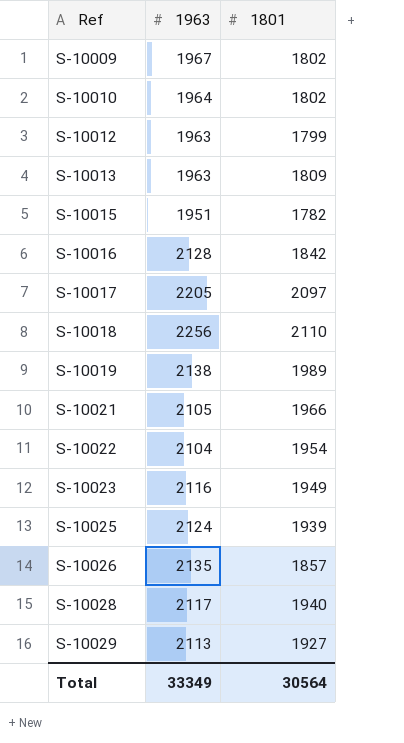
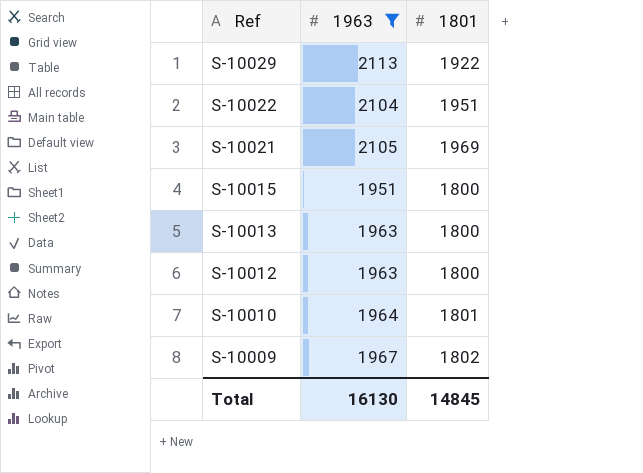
filter: none -> 1963 <= 2113
row order: Ref ascending -> Ref descending
S-10029 | 1801: 1927 -> 1922
S-10022 | 1801: 1954 -> 1951
S-10021 | 1801: 1966 -> 1969
S-10015 | 1801: 1782 -> 1800
S-10013 | 1801: 1809 -> 1800
S-10012 | 1801: 1799 -> 1800
S-10010 | 1801: 1802 -> 1801
Total | 1963: 33349 -> 16130
Total | 1801: 30564 -> 14845

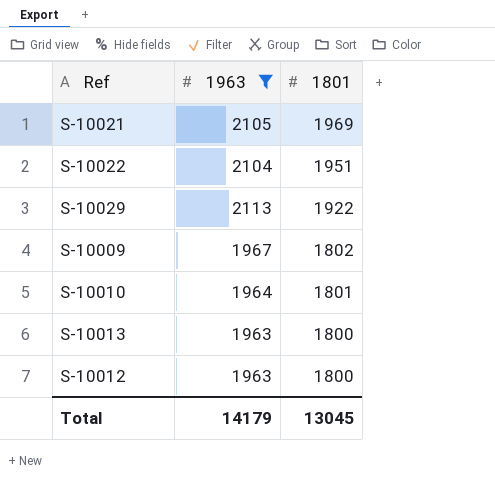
row order: Ref descending -> 1801 descending
row S-10015: 1951 | 1800 -> none
Total | 1963: 16130 -> 14179
Total | 1801: 14845 -> 13045

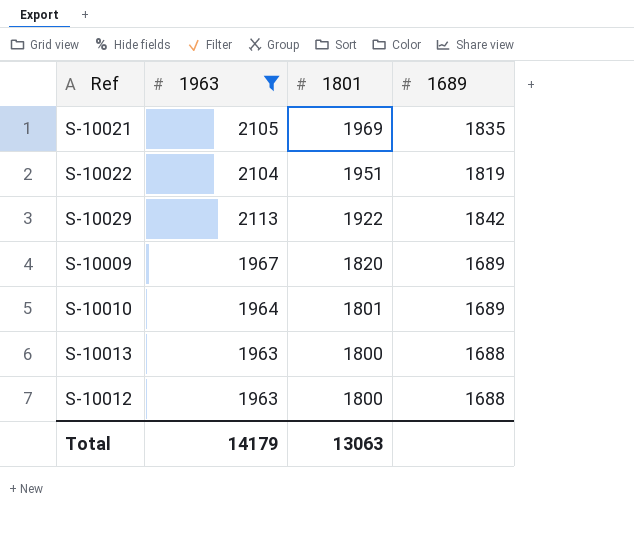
column 1689 | position: none -> 4
S-10009 | 1801: 1802 -> 1820
Total | 1801: 13045 -> 13063

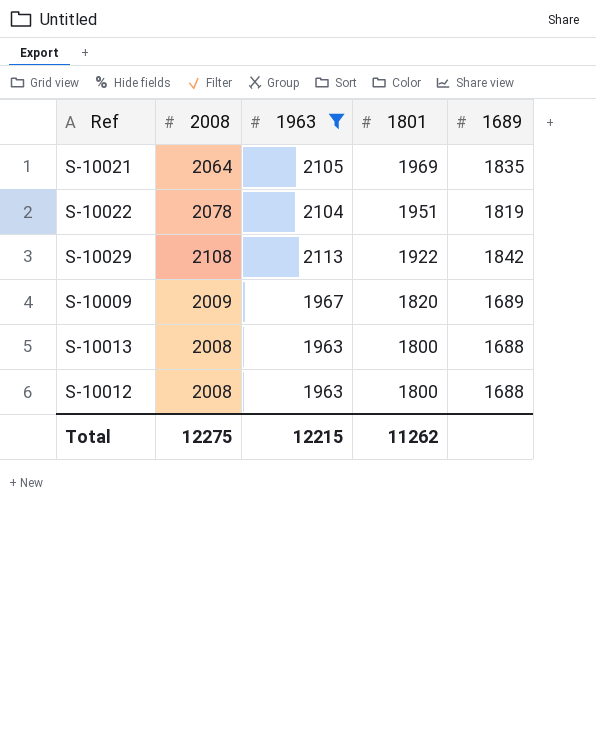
column 2008 | position: none -> 2
row S-10010: 1964 | 1801 | 1689 -> none
Total | 1963: 14179 -> 12215
Total | 1801: 13063 -> 11262

